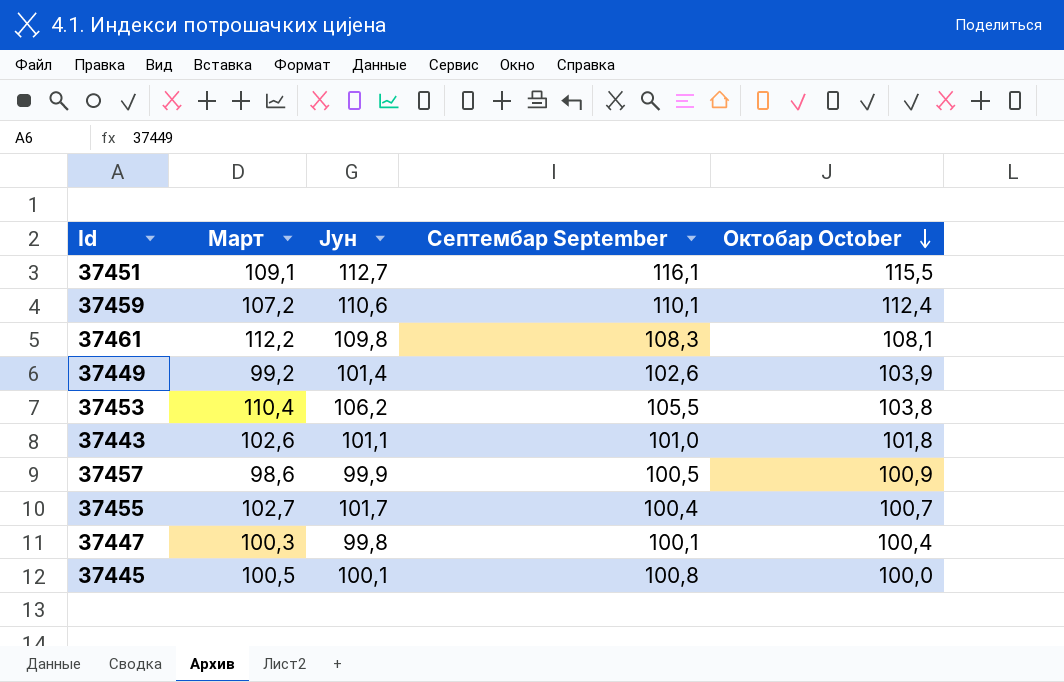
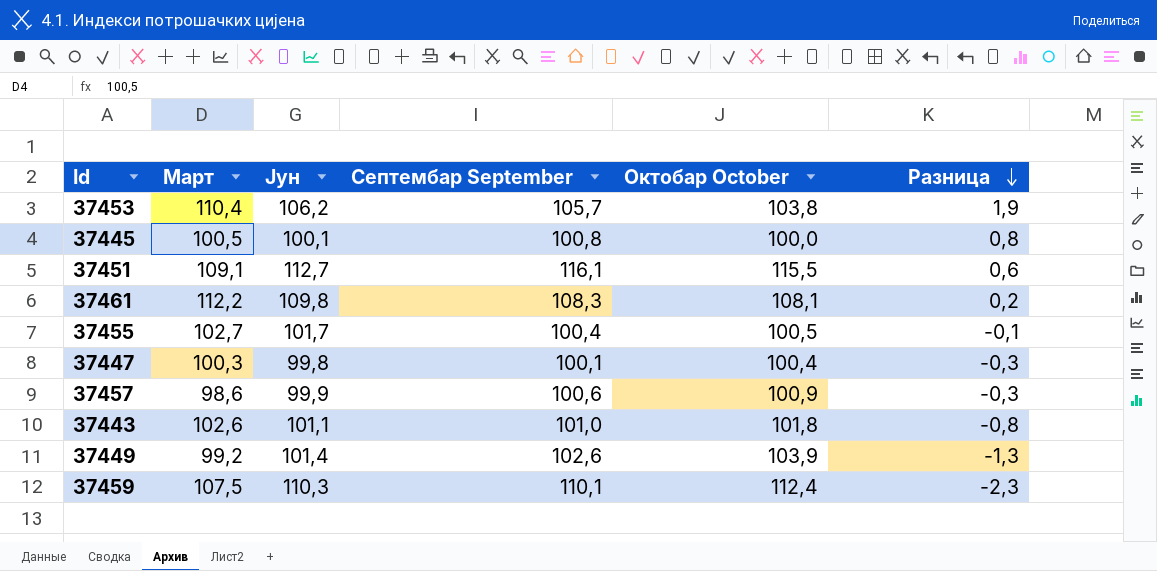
row order: Октобар October descending -> Разница descending
column Разница | formula: none -> [Септембар September] - [Октобар October]
37453 | Септембар September: 105,5 -> 105,7
37455 | Октобар October: 100,7 -> 100,5
37457 | Септембар September: 100,5 -> 100,6
37459 | Март: 107,2 -> 107,5
37459 | Јун: 110,6 -> 110,3

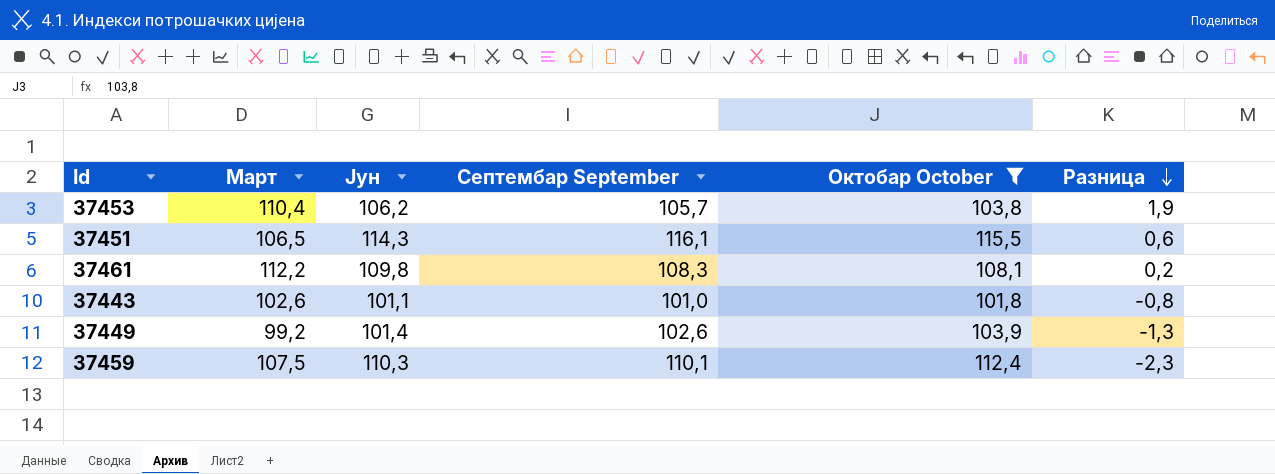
filter: none -> Октобар October >= 101,8
37451 | Март: 109,1 -> 106,5
37451 | Јун: 112,7 -> 114,3

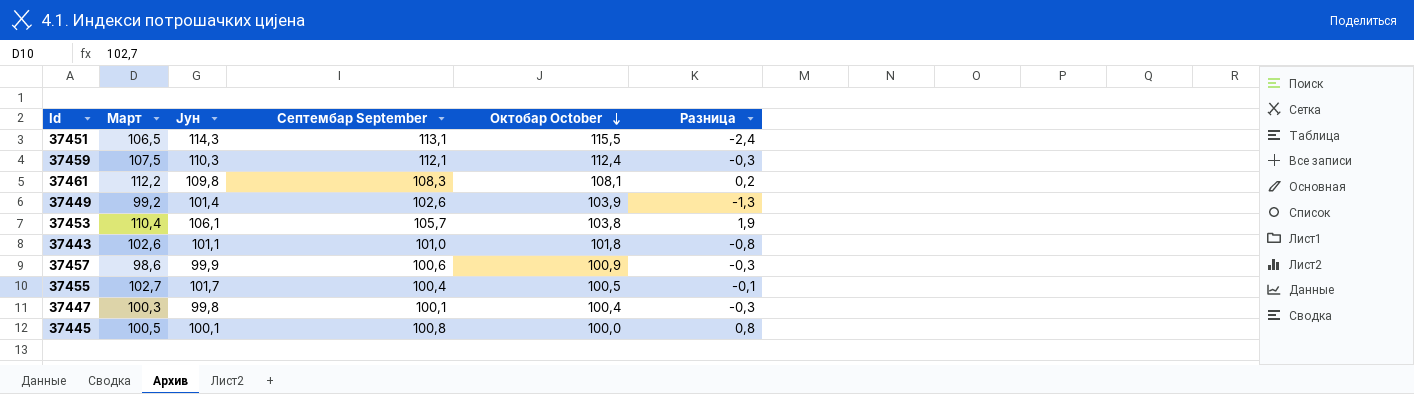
filter: Октобар October >= 101,8 -> none
row order: Разница descending -> Октобар October descending
37451 | Септембар September: 116,1 -> 113,1
37451 | Разница: 0,6 -> -2,4
37459 | Септембар September: 110,1 -> 112,1
37459 | Разница: -2,3 -> -0,3
37453 | Јун: 106,2 -> 106,1

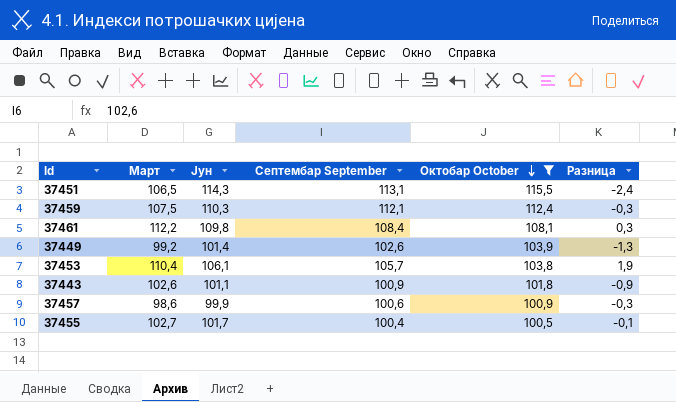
filter: none -> Октобар October >= 100,5
37461 | Септембар September: 108,3 -> 108,4
37461 | Разница: 0,2 -> 0,3
37443 | Септембар September: 101,0 -> 100,9
37443 | Разница: -0,8 -> -0,9

